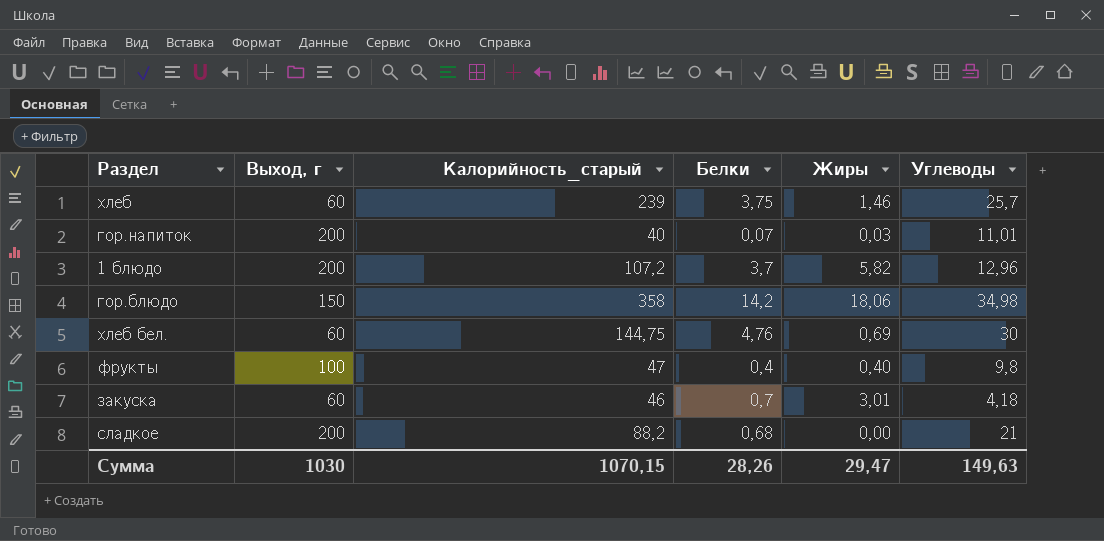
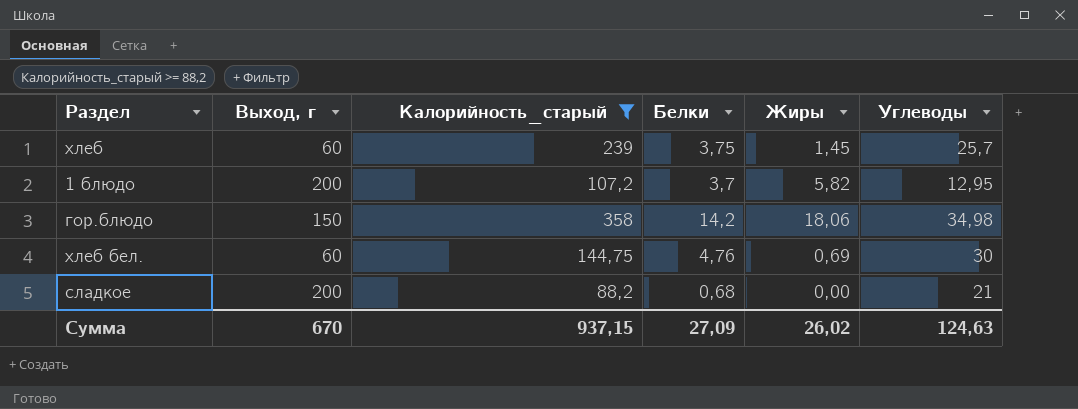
filter: none -> Калорийность_старый >= 88,2
хлеб | Жиры: 1,46 -> 1,45
1 блюдо | Углеводы: 12,96 -> 12,95
Сумма | Выход, г: 1030 -> 670
Сумма | Калорийность_старый: 1070,15 -> 937,15
Сумма | Белки: 28,26 -> 27,09
Сумма | Жиры: 29,47 -> 26,02
Сумма | Углеводы: 149,63 -> 124,63

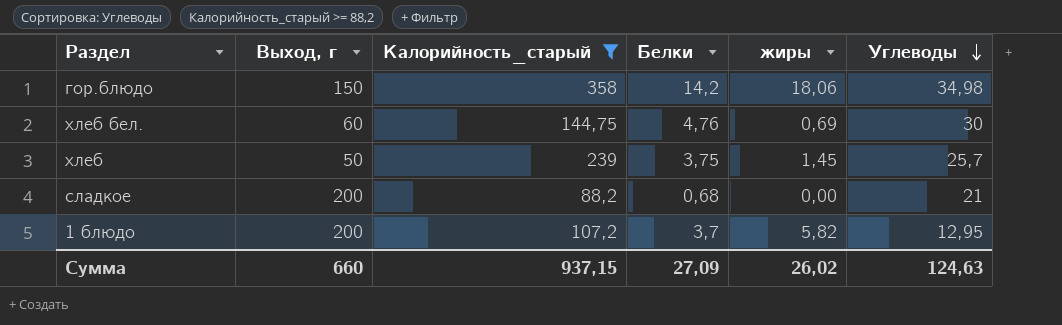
row order: none -> Углеводы descending
column name: Жиры -> жиры
хлеб | Выход, г: 60 -> 50
Сумма | Выход, г: 670 -> 660

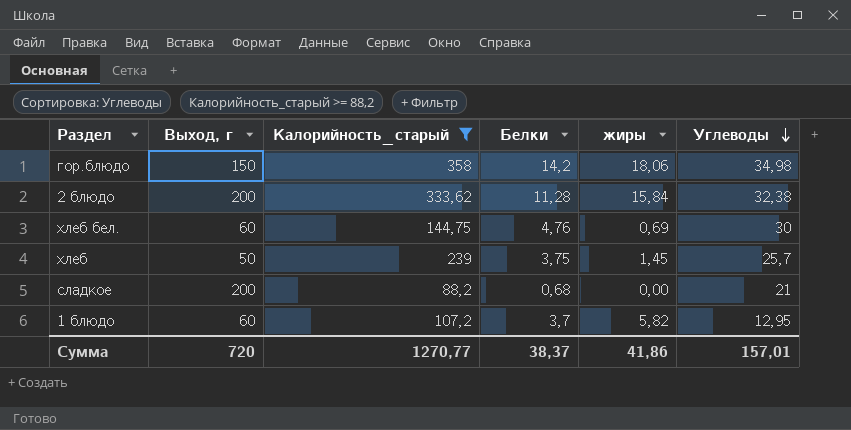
row 2 блюдо: none -> 200 | 333,62 | 11,28 | 15,84 | 32,38
1 блюдо | Выход, г: 200 -> 60
Сумма | Выход, г: 660 -> 720
Сумма | Калорийность_старый: 937,15 -> 1270,77
Сумма | Белки: 27,09 -> 38,37
Сумма | жиры: 26,02 -> 41,86
Сумма | Углеводы: 124,63 -> 157,01

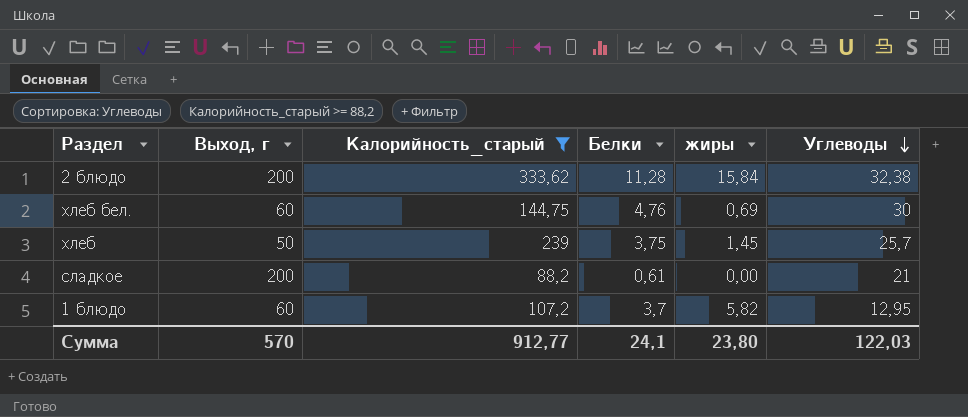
row гор.блюдо: 150 | 358 | 14,2 | 18,06 | 34,98 -> none
сладкое | Белки: 0,68 -> 0,61
Сумма | Выход, г: 720 -> 570
Сумма | Калорийность_старый: 1270,77 -> 912,77
Сумма | Белки: 38,37 -> 24,1
Сумма | жиры: 41,86 -> 23,80
Сумма | Углеводы: 157,01 -> 122,03

